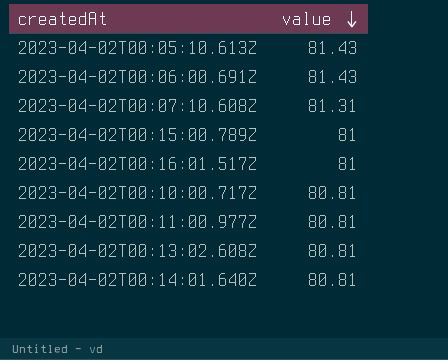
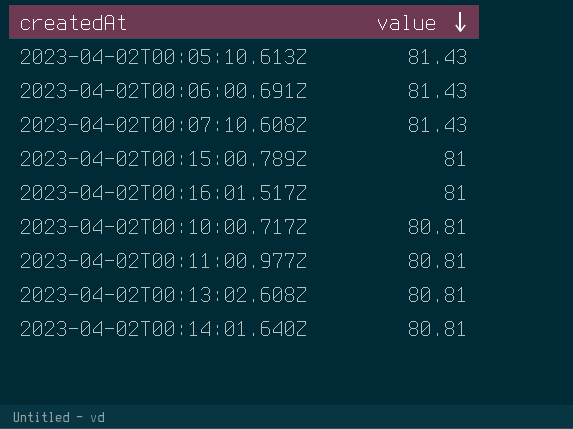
2023-04-02T00:07:10.608Z | value: 81.31 -> 81.43

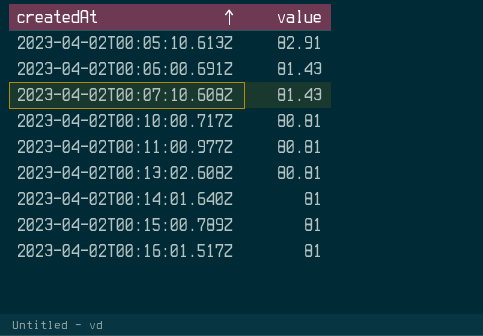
row order: value descending -> createdAt ascending
2023-04-02T00:05:10.613Z | value: 81.43 -> 82.91
2023-04-02T00:14:01.640Z | value: 80.81 -> 81

